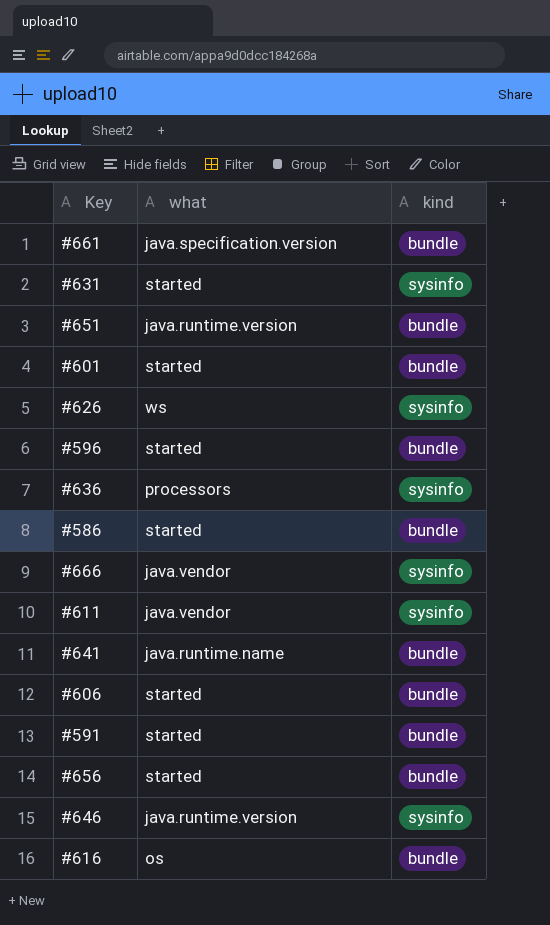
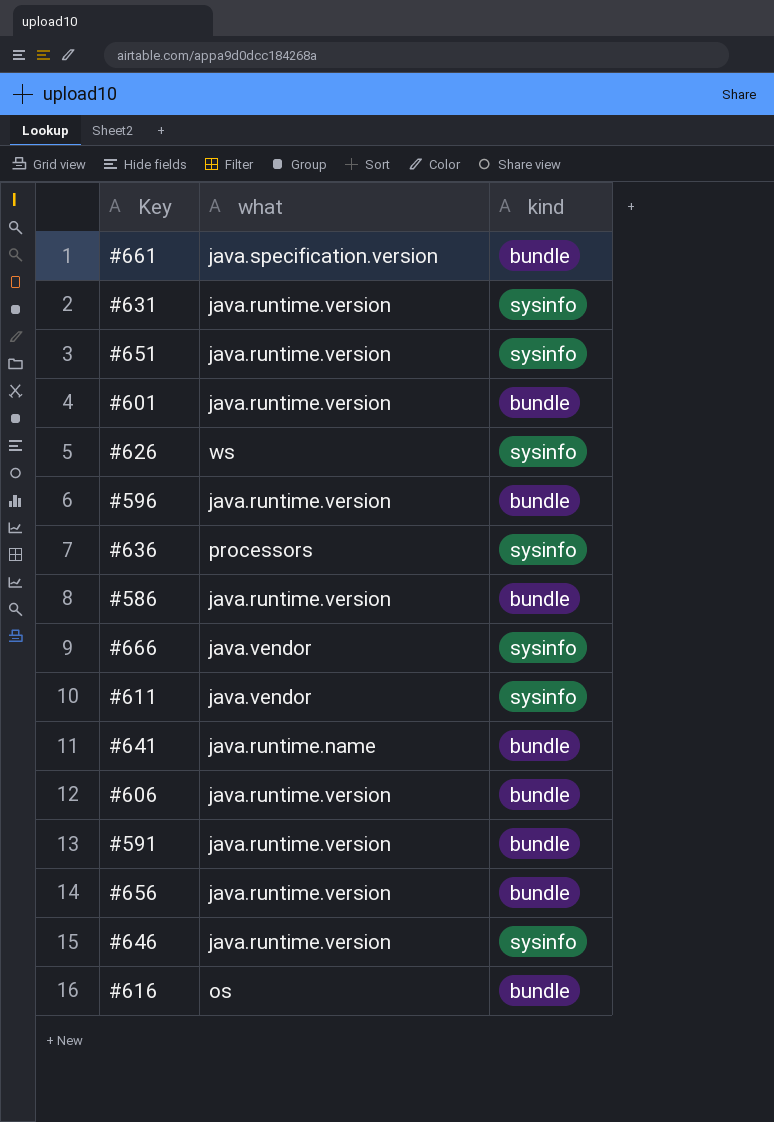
#631 | what: started -> java.runtime.version
#651 | kind: bundle -> sysinfo
#601 | what: started -> java.runtime.version
#596 | what: started -> java.runtime.version
#586 | what: started -> java.runtime.version
#606 | what: started -> java.runtime.version
#591 | what: started -> java.runtime.version
#656 | what: started -> java.runtime.version

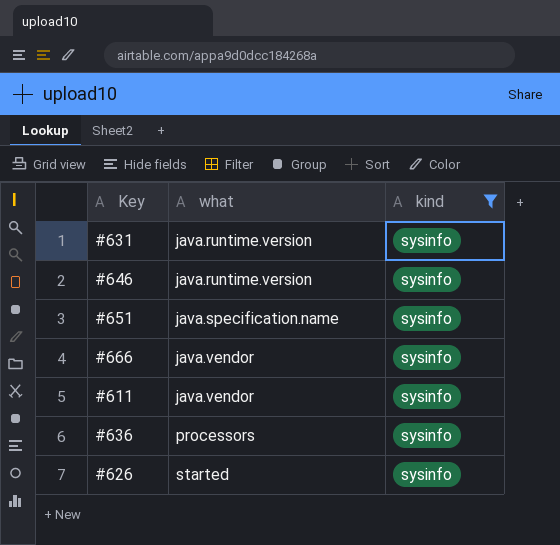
filter: none -> kind = sysinfo
row order: none -> what ascending
#651 | what: java.runtime.version -> java.specification.name
#626 | what: ws -> started

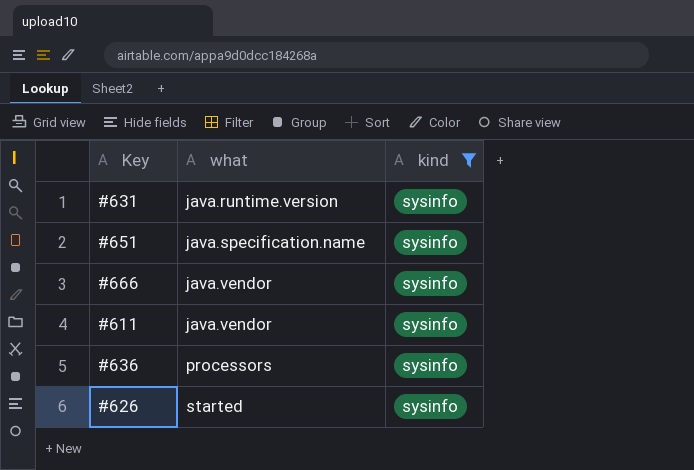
row #646: java.runtime.version | sysinfo -> none

